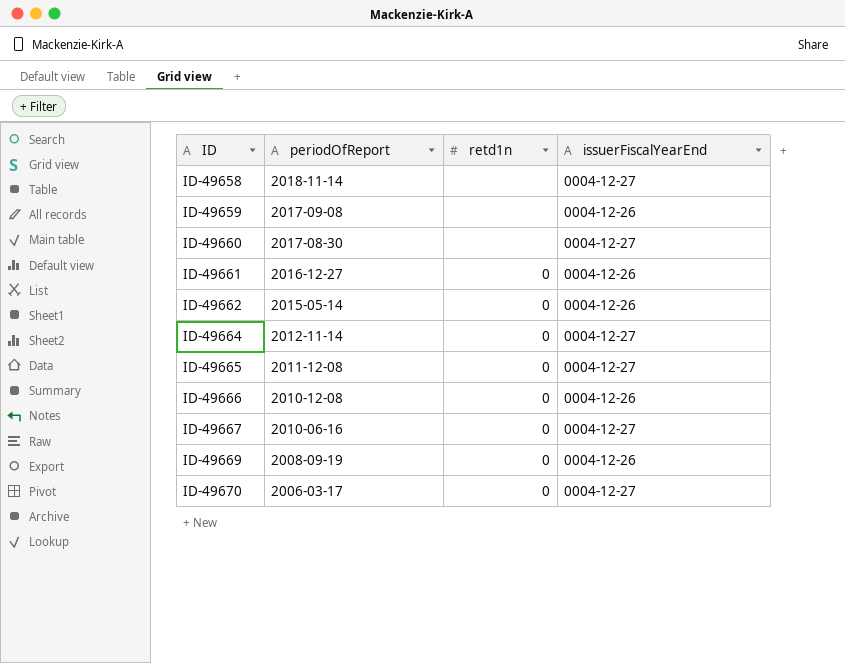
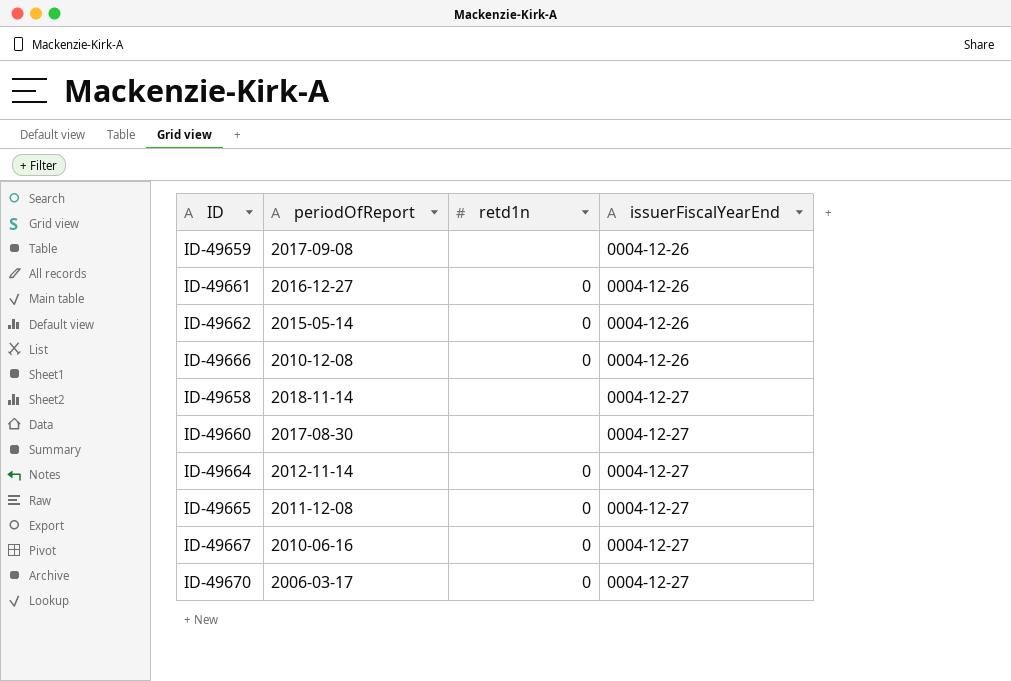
row order: ID ascending -> issuerFiscalYearEnd ascending
row ID-49669: 2008-09-19 | 0 | 0004-12-26 -> none

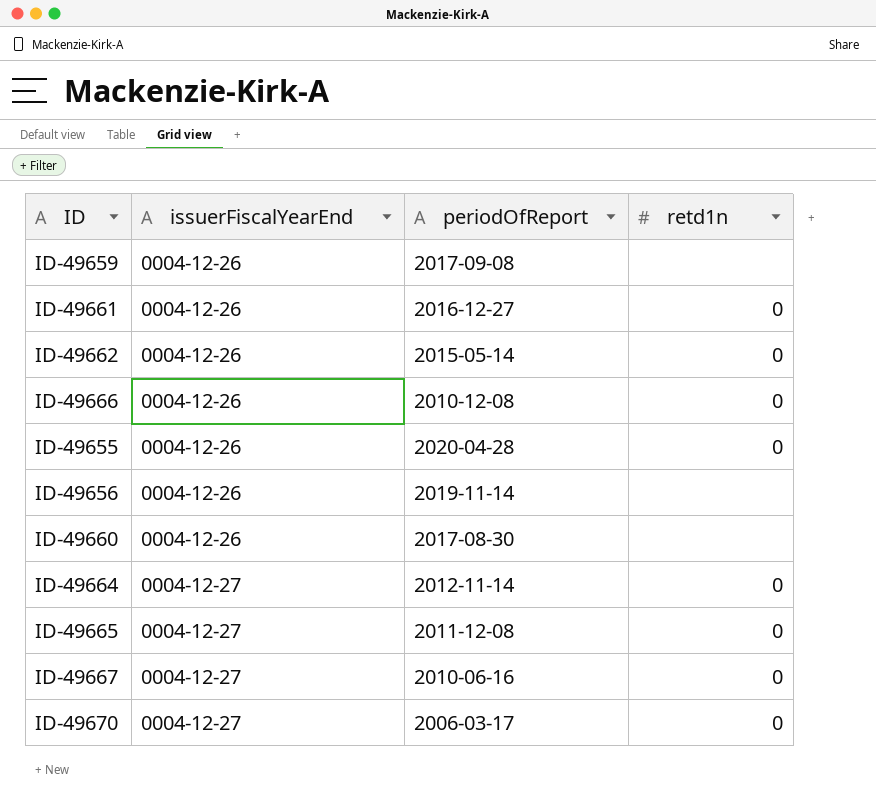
column issuerFiscalYearEnd | position: 4 -> 2
row ID-49658: 2018-11-14 | none | 0004-12-27 -> none
row ID-49655: none -> 0004-12-26 | 2020-04-28 | 0
row ID-49656: none -> 0004-12-26 | 2019-11-14 | none
ID-49660 | issuerFiscalYearEnd: 0004-12-27 -> 0004-12-26

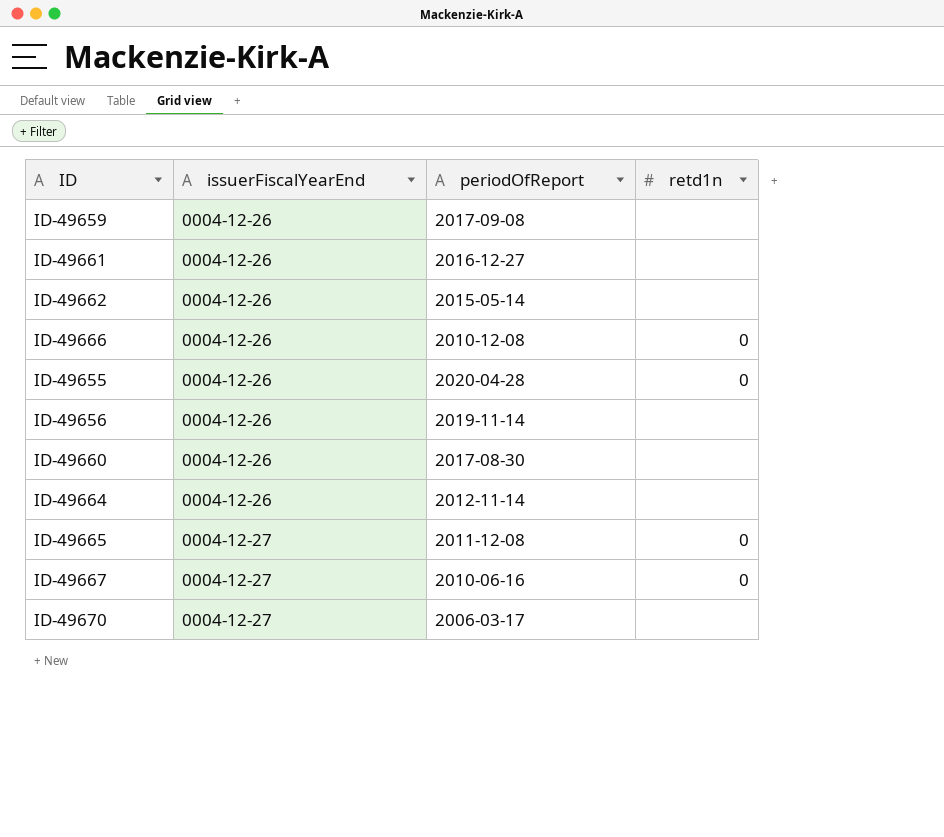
ID-49661 | retd1n: 0 -> none
ID-49662 | retd1n: 0 -> none
ID-49664 | issuerFiscalYearEnd: 0004-12-27 -> 0004-12-26
ID-49664 | retd1n: 0 -> none
ID-49670 | retd1n: 0 -> none

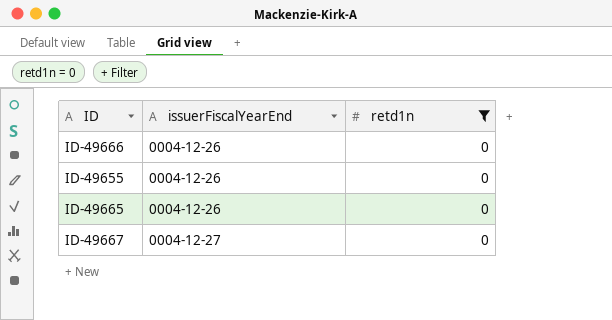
filter: none -> retd1n = 0
column periodOfReport | position: 3 -> none
ID-49665 | issuerFiscalYearEnd: 0004-12-27 -> 0004-12-26

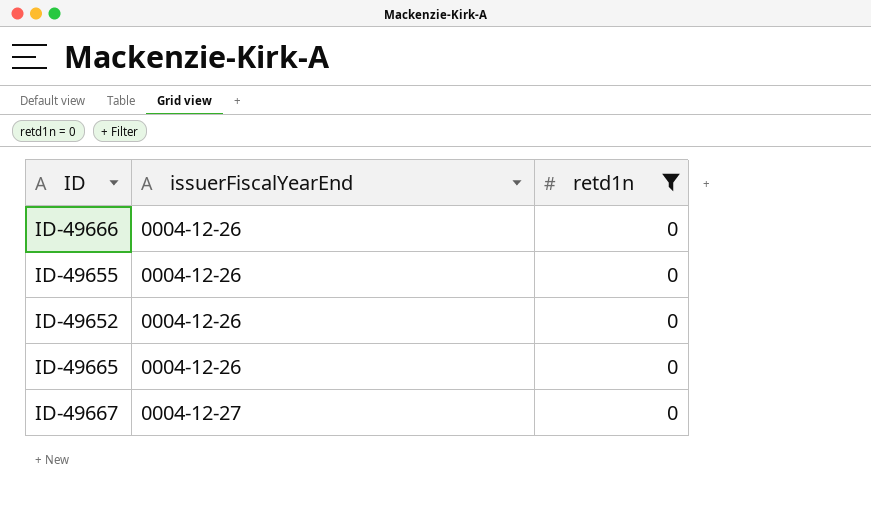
row ID-49652: none -> 0004-12-26 | 0

